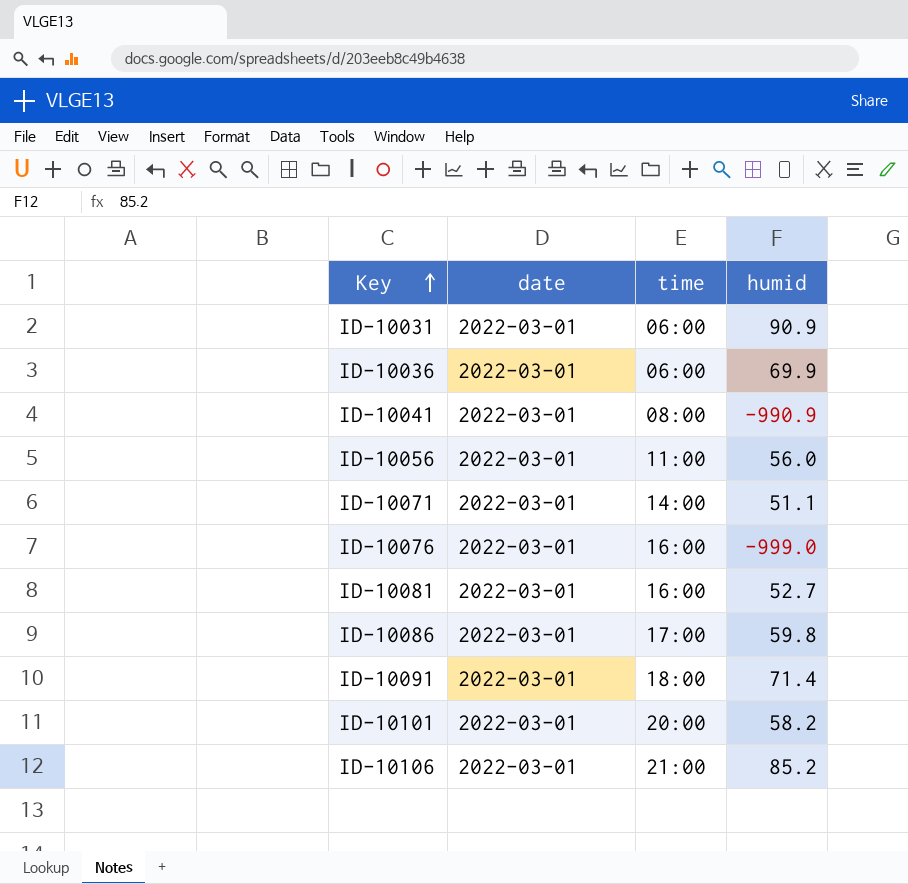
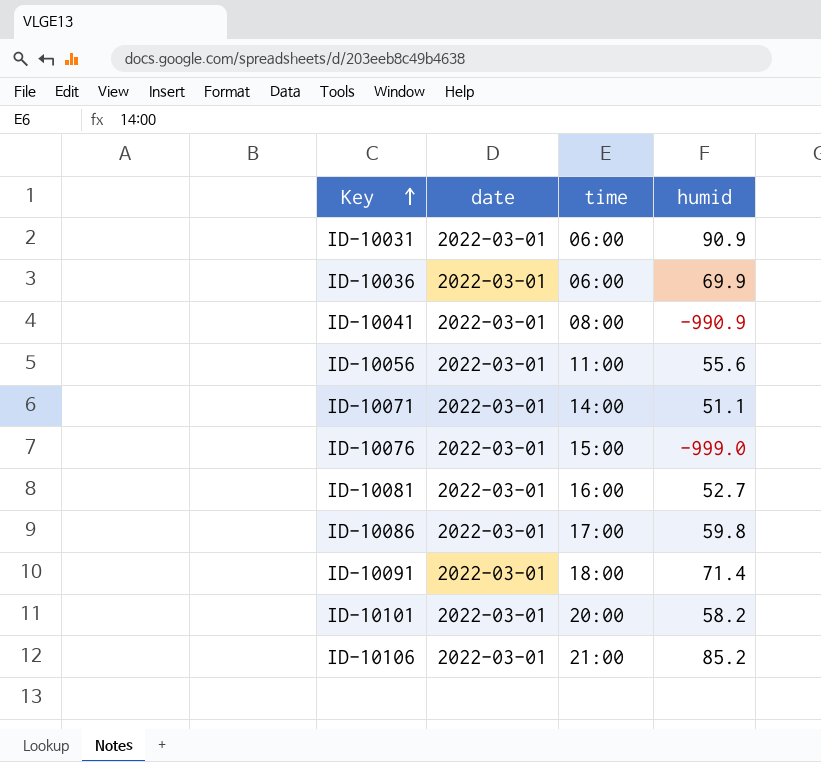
ID-10056 | humid: 56.0 -> 55.6
ID-10076 | time: 16:00 -> 15:00

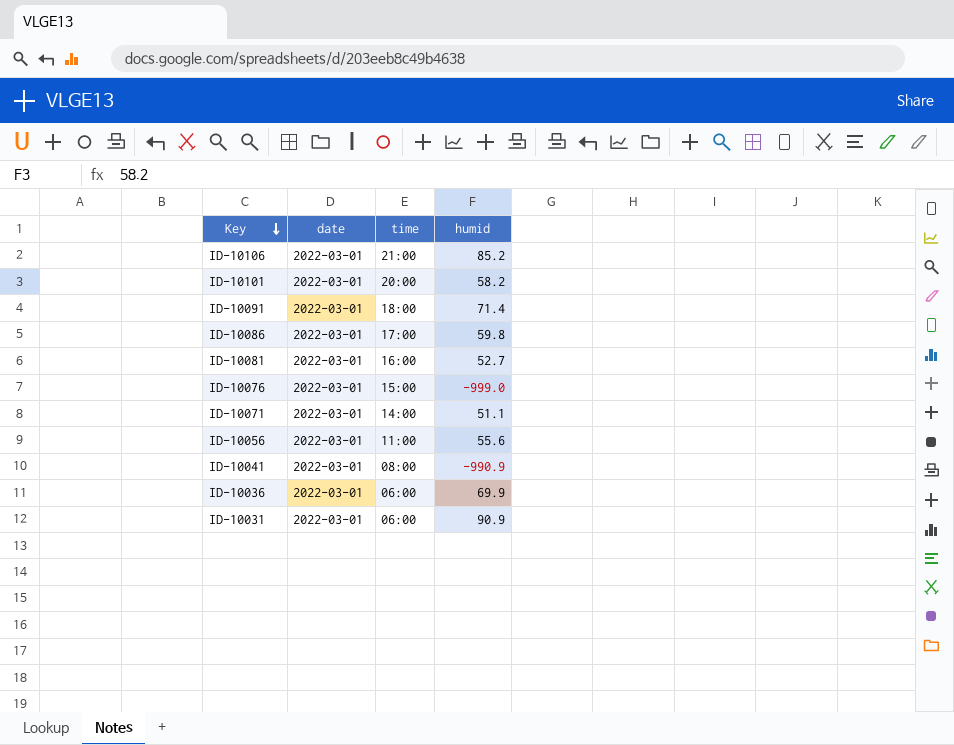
row order: Key ascending -> Key descending

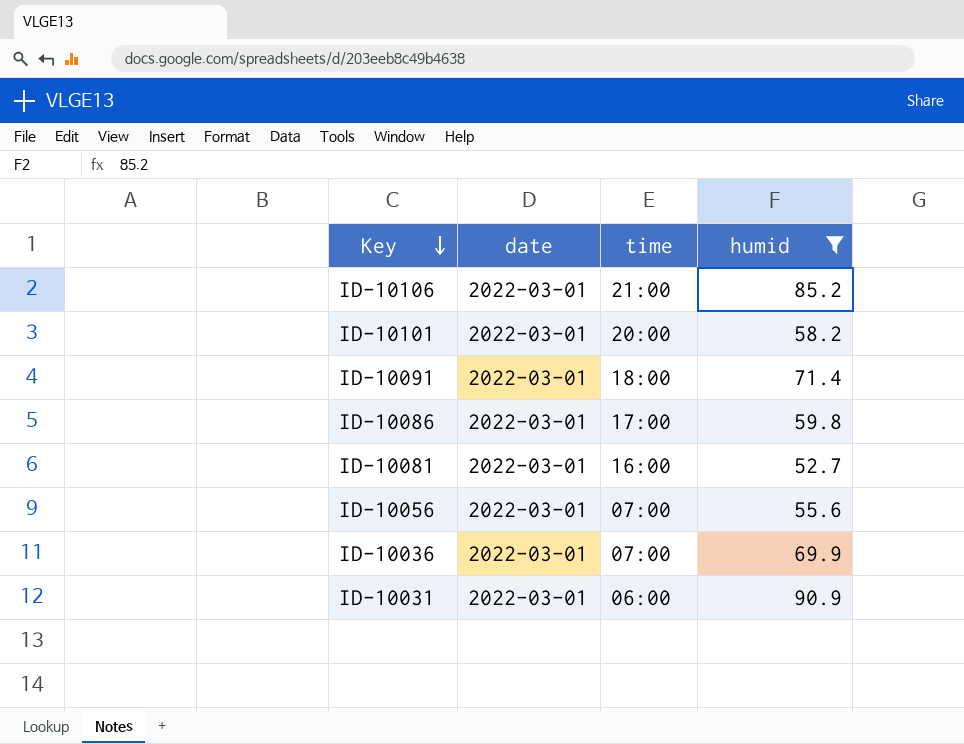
filter: none -> humid >= 52.7
ID-10056 | time: 11:00 -> 07:00
ID-10036 | time: 06:00 -> 07:00

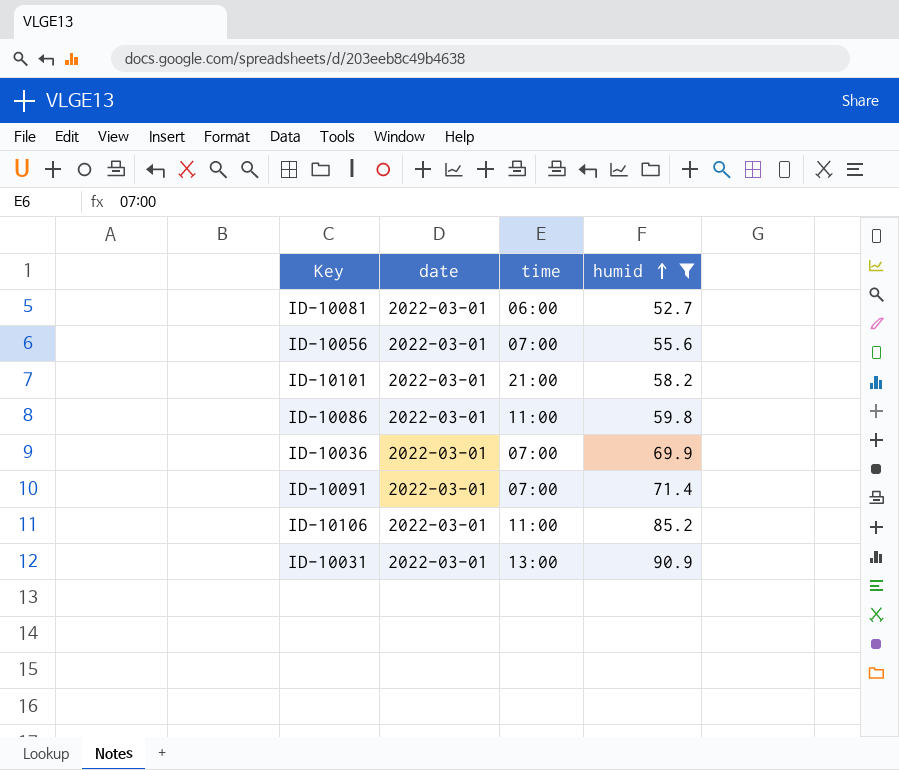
row order: Key descending -> humid ascending
ID-10081 | time: 16:00 -> 06:00
ID-10101 | time: 20:00 -> 21:00
ID-10086 | time: 17:00 -> 11:00
ID-10091 | time: 18:00 -> 07:00
ID-10106 | time: 21:00 -> 11:00
ID-10031 | time: 06:00 -> 13:00

